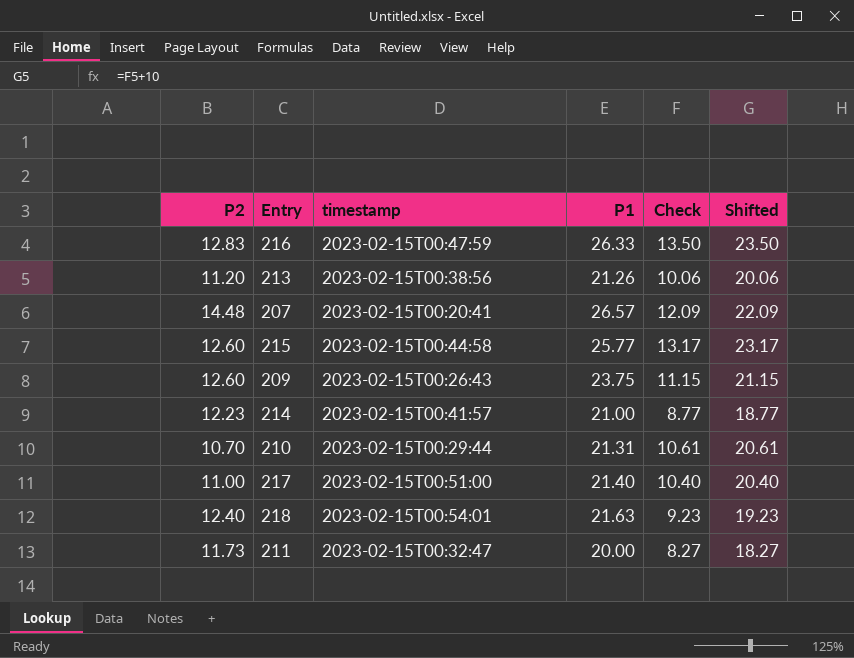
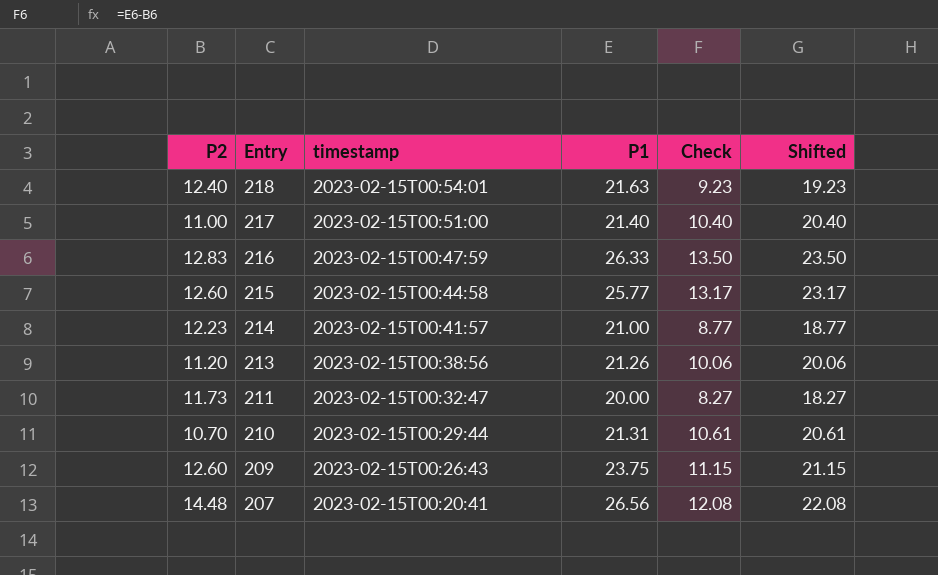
row order: none -> Entry descending
207 | P1: 26.57 -> 26.56
207 | Check: 12.09 -> 12.08
207 | Shifted: 22.09 -> 22.08

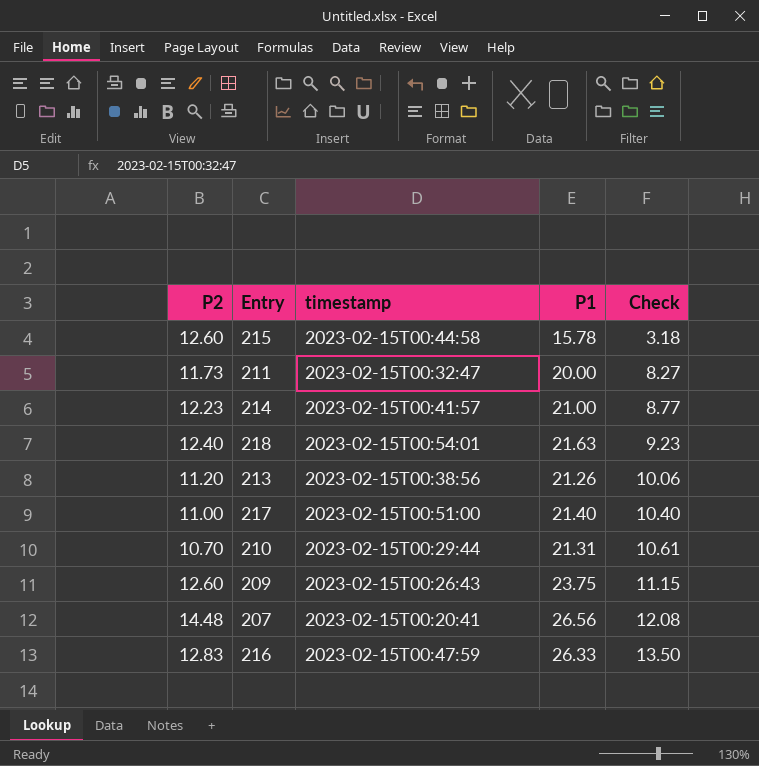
row order: Entry descending -> Check ascending
column Shifted | formula: [Check] + 10 -> none
215 | P1: 25.77 -> 15.78
215 | Check: 13.17 -> 3.18

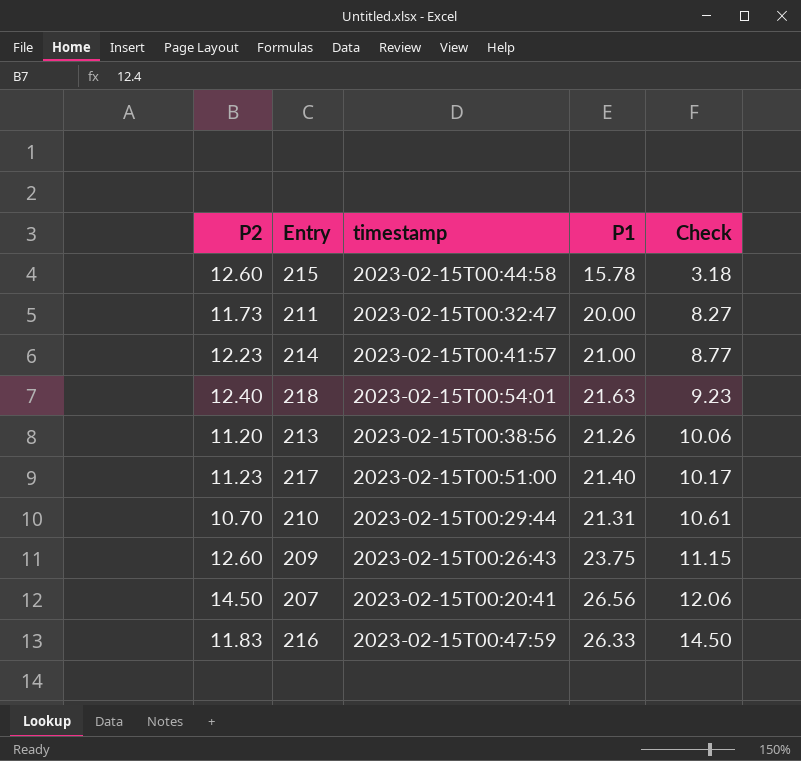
217 | P2: 11.00 -> 11.23
217 | Check: 10.40 -> 10.17
207 | P2: 14.48 -> 14.50
207 | Check: 12.08 -> 12.06
216 | P2: 12.83 -> 11.83
216 | Check: 13.50 -> 14.50

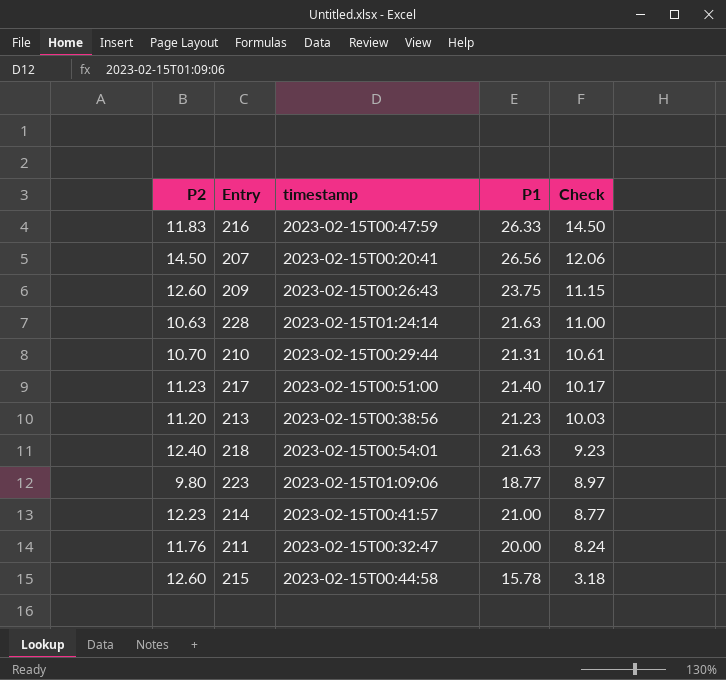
row order: Check ascending -> Check descending
row 228: none -> 10.63 | 2023-02-15T01:24:14 | 21.63 | 11.00
213 | P1: 21.26 -> 21.23
213 | Check: 10.06 -> 10.03
row 223: none -> 9.80 | 2023-02-15T01:09:06 | 18.77 | 8.97
211 | P2: 11.73 -> 11.76
211 | Check: 8.27 -> 8.24

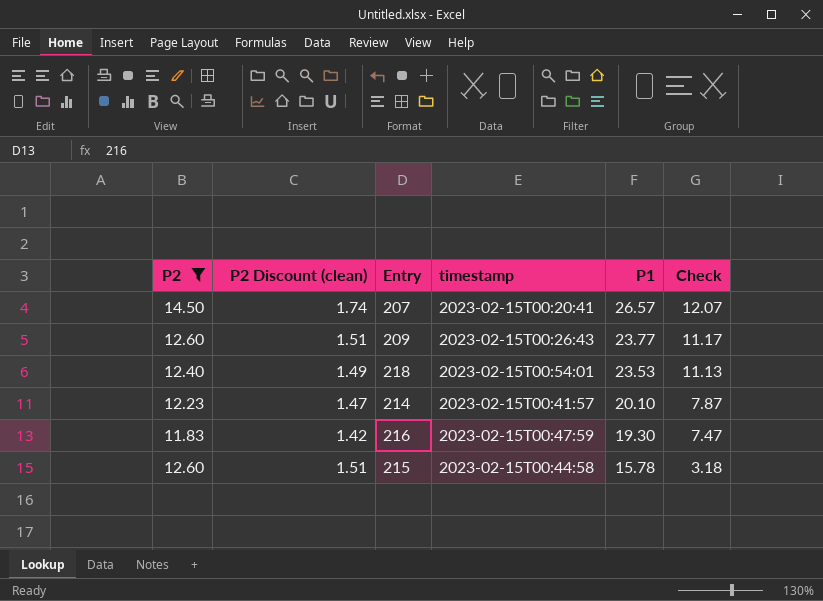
filter: none -> P2 >= 11.83
row order: Check descending -> P1 descending
column P2 Discount (clean) | formula: none -> [P2] * 0.12
207 | P1: 26.56 -> 26.57
207 | Check: 12.06 -> 12.07
209 | P1: 23.75 -> 23.77
209 | Check: 11.15 -> 11.17
218 | P1: 21.63 -> 23.53
218 | Check: 9.23 -> 11.13
214 | P1: 21.00 -> 20.10
214 | Check: 8.77 -> 7.87
216 | P1: 26.33 -> 19.30
216 | Check: 14.50 -> 7.47

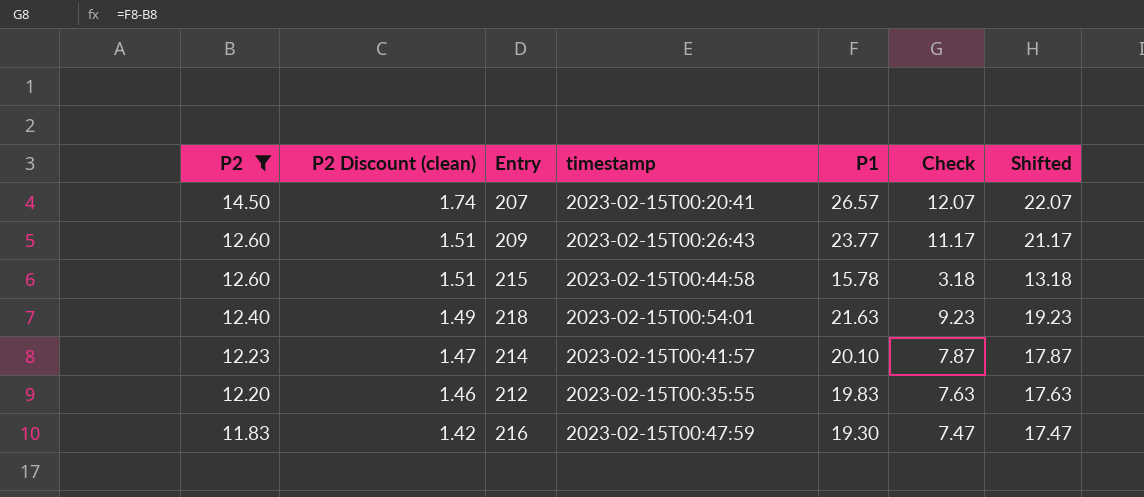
row order: P1 descending -> P2 descending
column Shifted | formula: none -> [Check] + 10
218 | P1: 23.53 -> 21.63
218 | Check: 11.13 -> 9.23
row 212: none -> 12.20 | 1.46 | 2023-02-15T00:35:55 | 19.83 | 7.63 | 17.63

